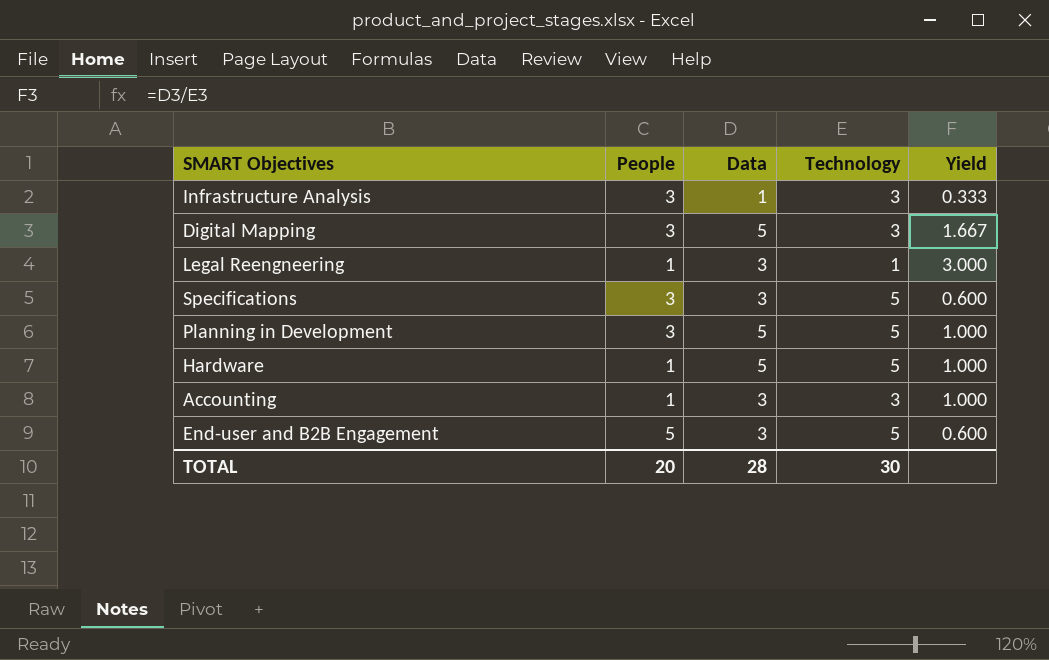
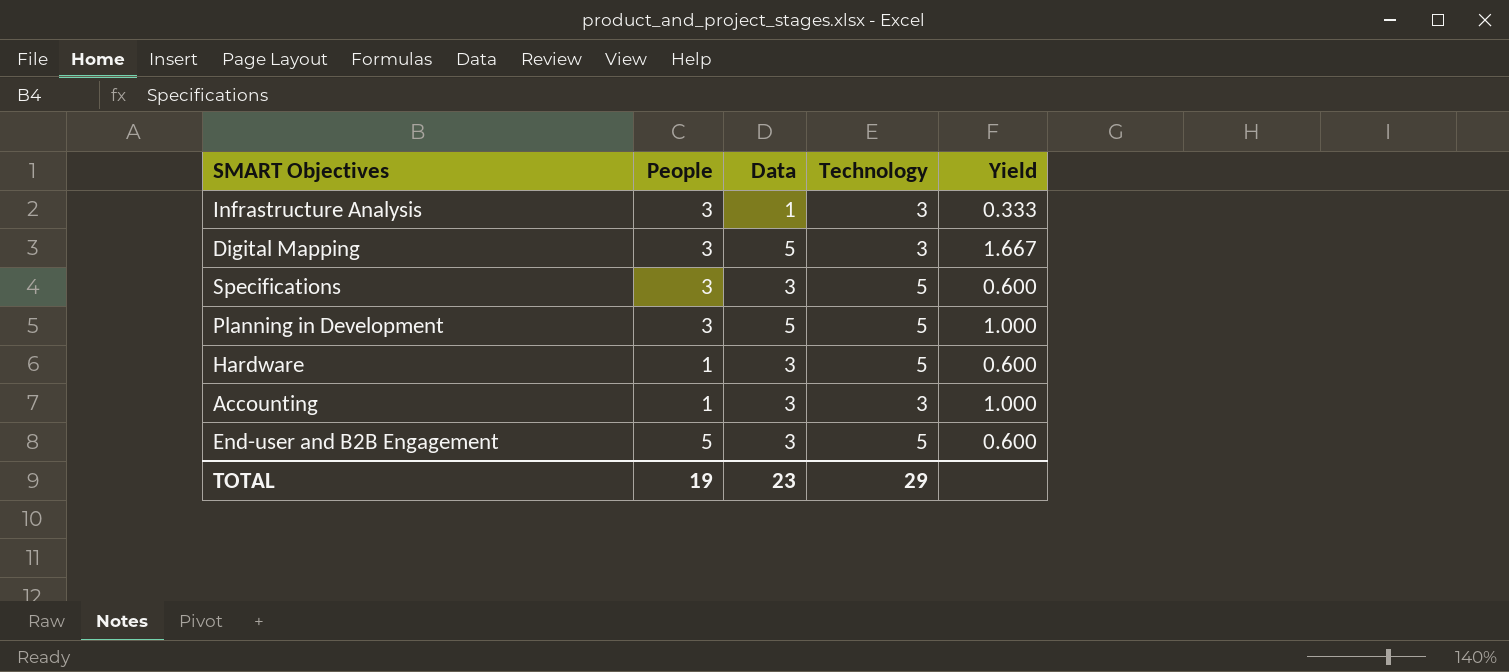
row Legal Reengneering: 1 | 3 | 1 | 3.000 -> none
Hardware | Data: 5 -> 3
Hardware | Yield: 1.000 -> 0.600
TOTAL | People: 20 -> 19
TOTAL | Data: 28 -> 23
TOTAL | Technology: 30 -> 29

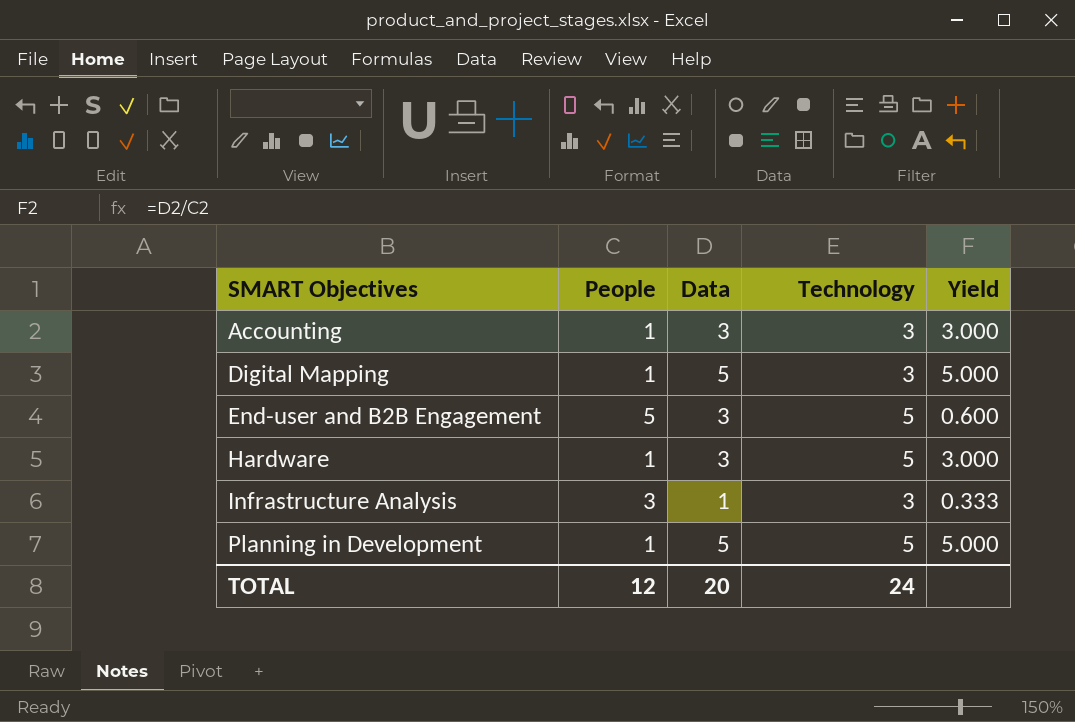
row order: none -> SMART Objectives ascending
column Yield | formula: [Data] / [Technology] -> [Data] / [People]
row Specifications: 3 | 3 | 5 | 0.600 -> none
Digital Mapping | People: 3 -> 1
Planning in Development | People: 3 -> 1
TOTAL | People: 19 -> 12
TOTAL | Data: 23 -> 20
TOTAL | Technology: 29 -> 24

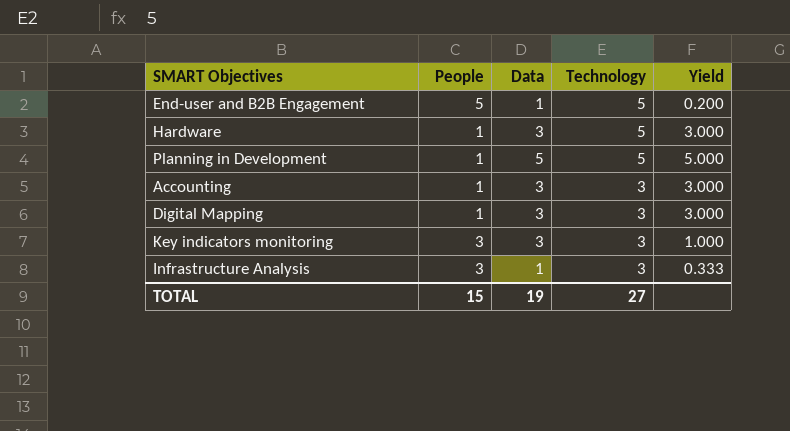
row order: SMART Objectives ascending -> Technology descending
End-user and B2B Engagement | Data: 3 -> 1
End-user and B2B Engagement | Yield: 0.600 -> 0.200
Digital Mapping | Data: 5 -> 3
Digital Mapping | Yield: 5.000 -> 3.000
row Key indicators monitoring: none -> 3 | 3 | 3 | 1.000
TOTAL | People: 12 -> 15
TOTAL | Data: 20 -> 19
TOTAL | Technology: 24 -> 27

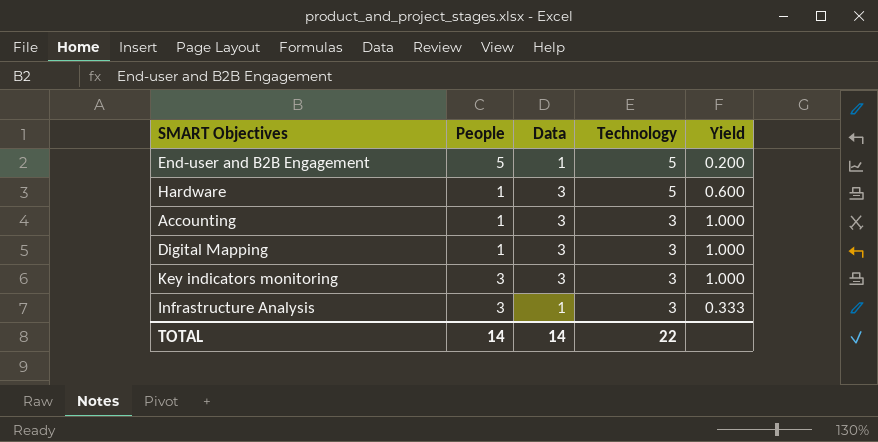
column Yield | formula: [Data] / [People] -> [Data] / [Technology]
row Planning in Development: 1 | 5 | 5 | 5.000 -> none
TOTAL | People: 15 -> 14
TOTAL | Data: 19 -> 14
TOTAL | Technology: 27 -> 22

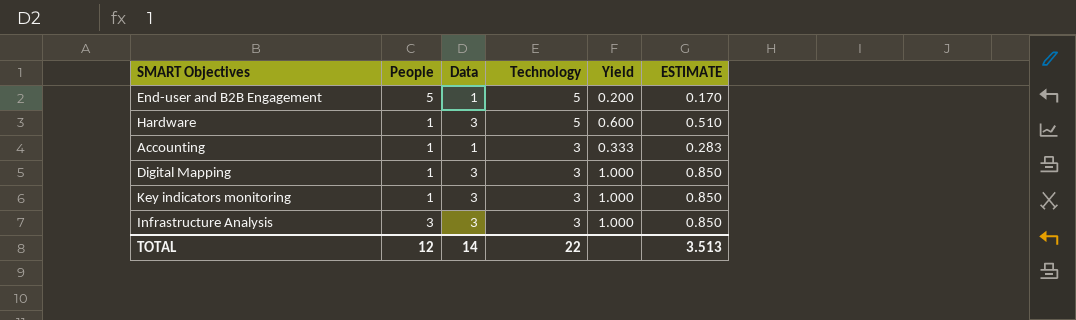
column ESTIMATE | formula: none -> [Yield] * 0.85
Accounting | Data: 3 -> 1
Accounting | Yield: 1.000 -> 0.333
Key indicators monitoring | People: 3 -> 1
Infrastructure Analysis | Data: 1 -> 3
Infrastructure Analysis | Yield: 0.333 -> 1.000
TOTAL | People: 14 -> 12

